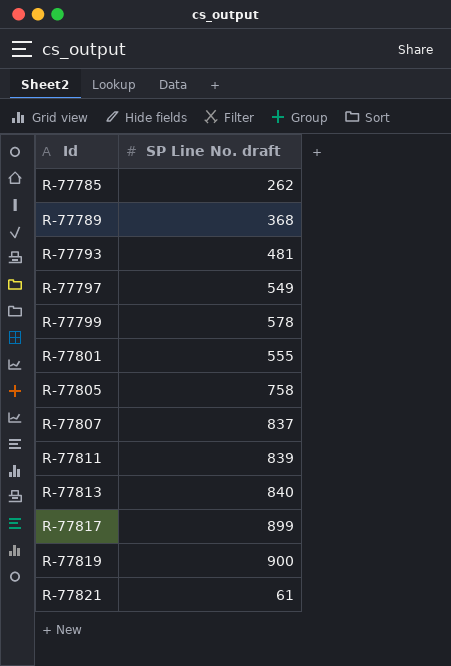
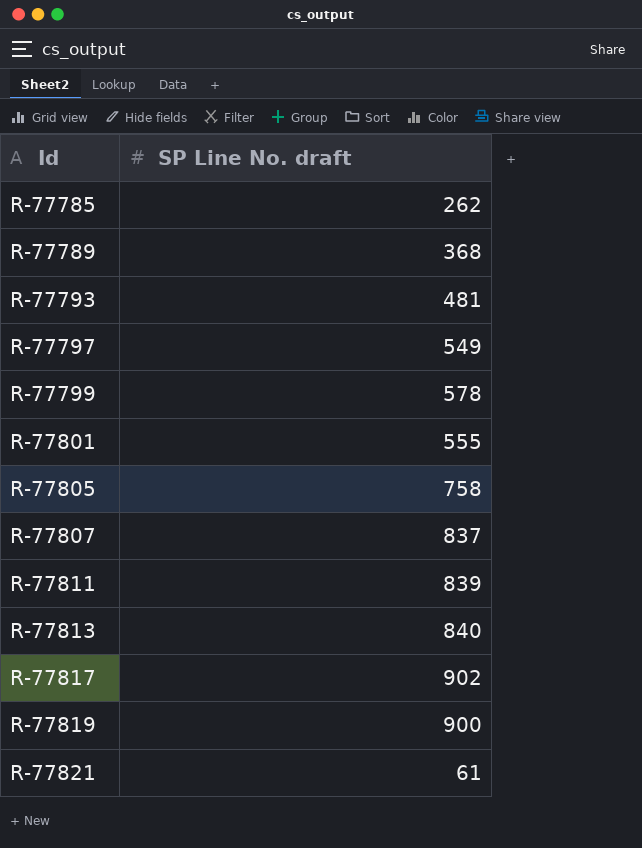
R-77817 | SP Line No. draft: 899 -> 902

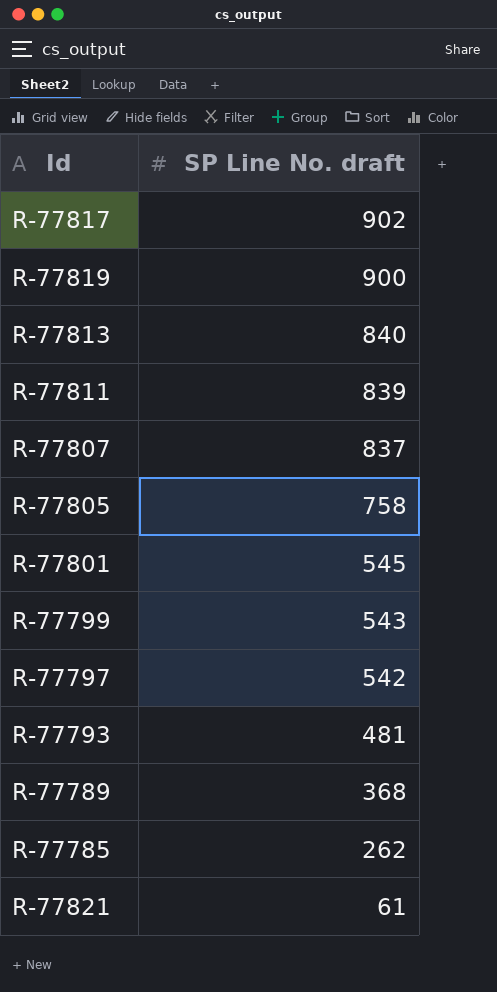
row order: Id ascending -> SP Line No. draft descending
R-77801 | SP Line No. draft: 555 -> 545
R-77799 | SP Line No. draft: 578 -> 543
R-77797 | SP Line No. draft: 549 -> 542

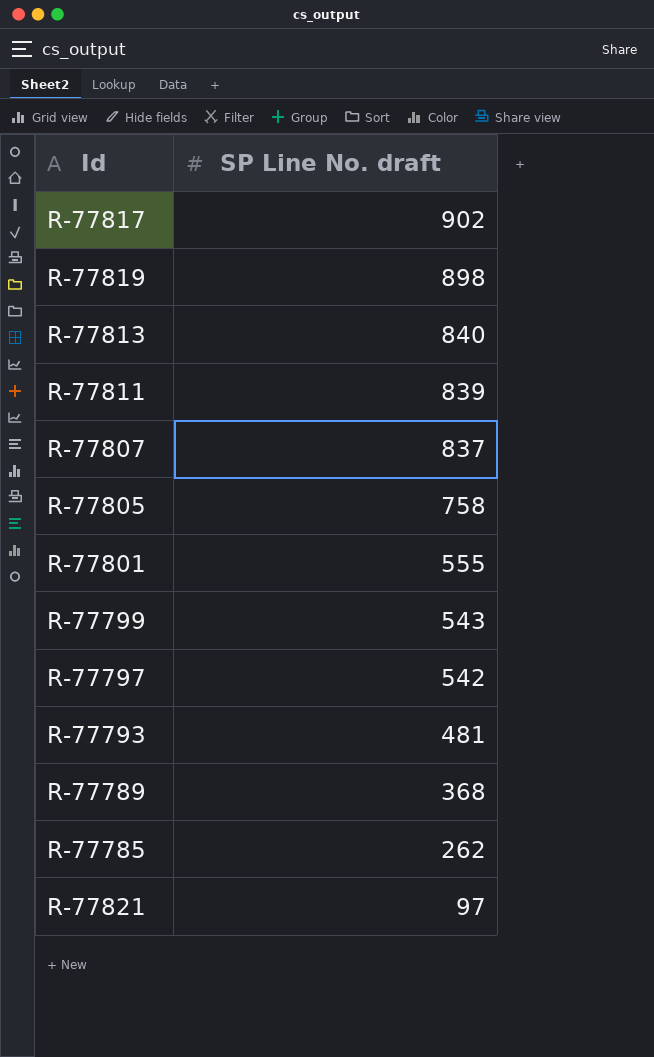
R-77819 | SP Line No. draft: 900 -> 898
R-77801 | SP Line No. draft: 545 -> 555
R-77821 | SP Line No. draft: 61 -> 97

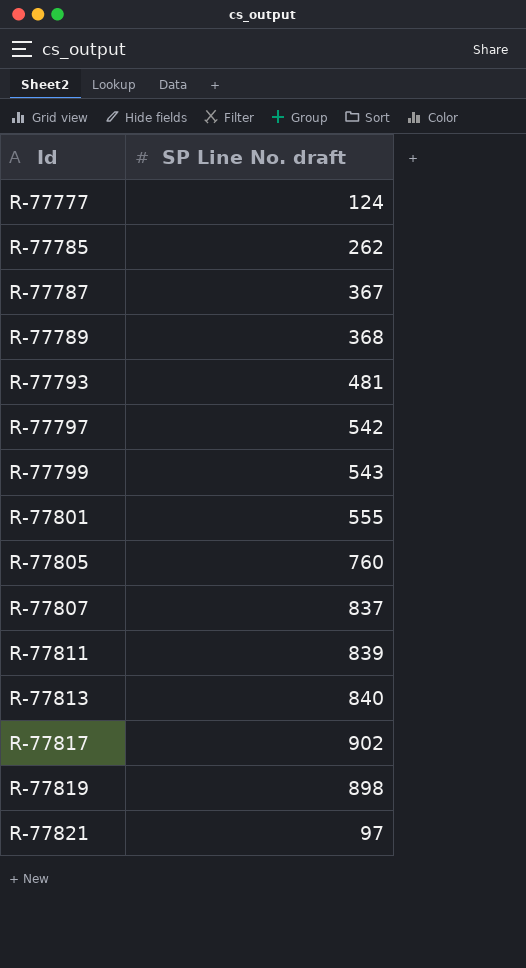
row order: SP Line No. draft descending -> Id ascending
row R-77777: none -> 124
row R-77787: none -> 367
R-77805 | SP Line No. draft: 758 -> 760

